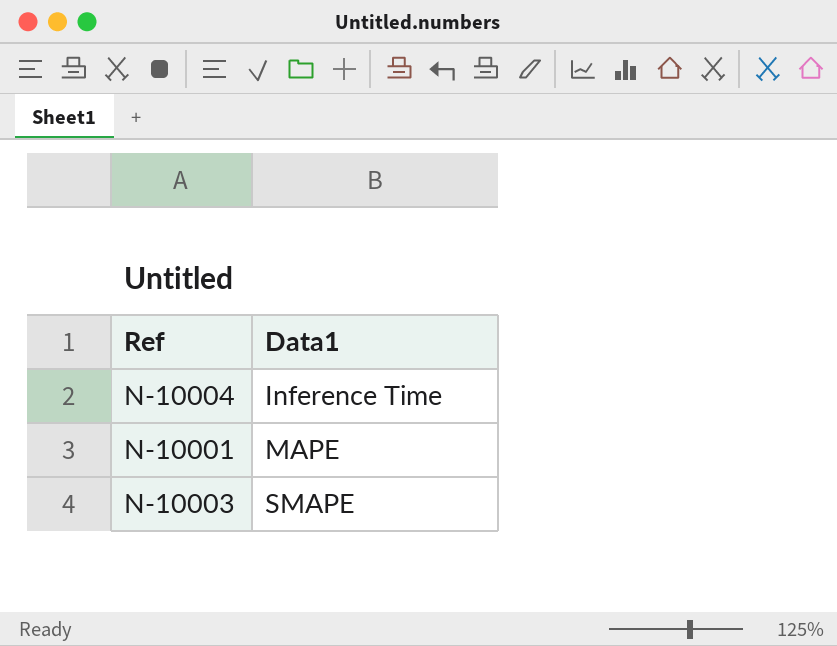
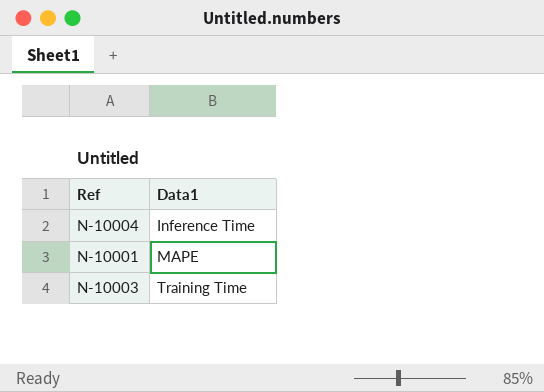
N-10003 | Data1: SMAPE -> Training Time

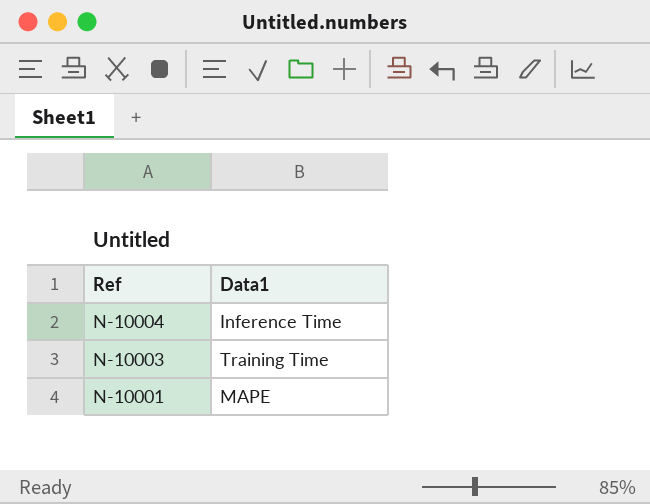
row order: Data1 ascending -> Ref descending

